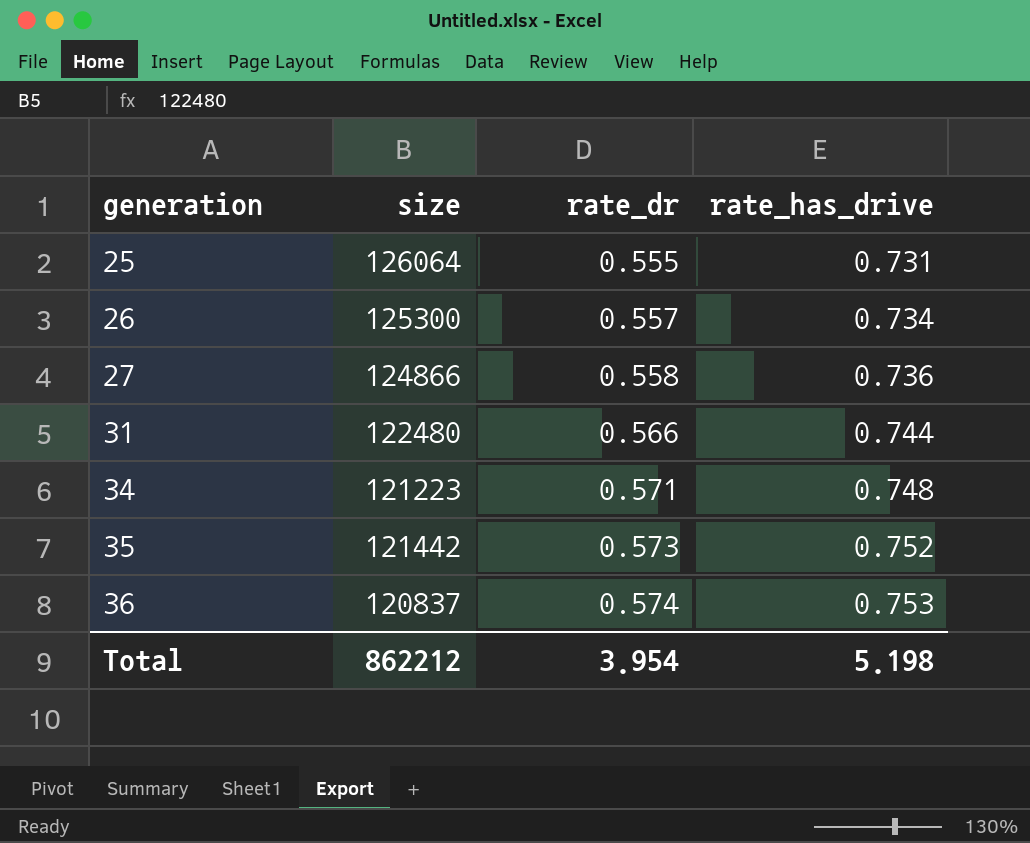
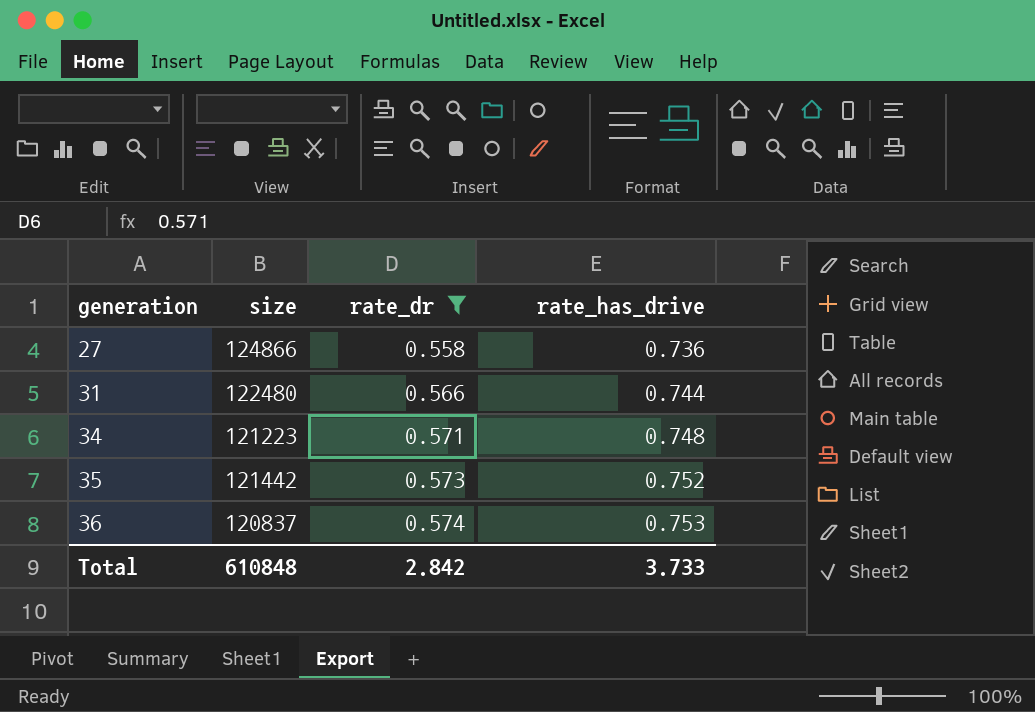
filter: none -> rate_dr >= 0.558
Total | size: 862212 -> 610848
Total | rate_dr: 3.954 -> 2.842
Total | rate_has_drive: 5.198 -> 3.733

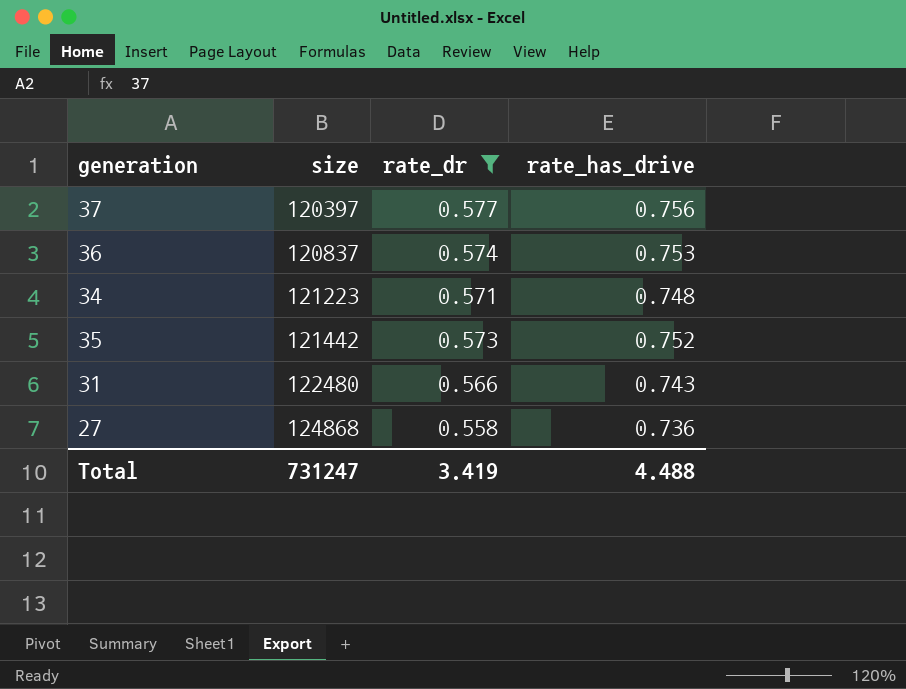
row order: generation ascending -> size ascending
row 37: none -> 120397 | 0.577 | 0.756
31 | rate_has_drive: 0.744 -> 0.743
27 | size: 124866 -> 124868
Total | size: 610848 -> 731247
Total | rate_dr: 2.842 -> 3.419
Total | rate_has_drive: 3.733 -> 4.488

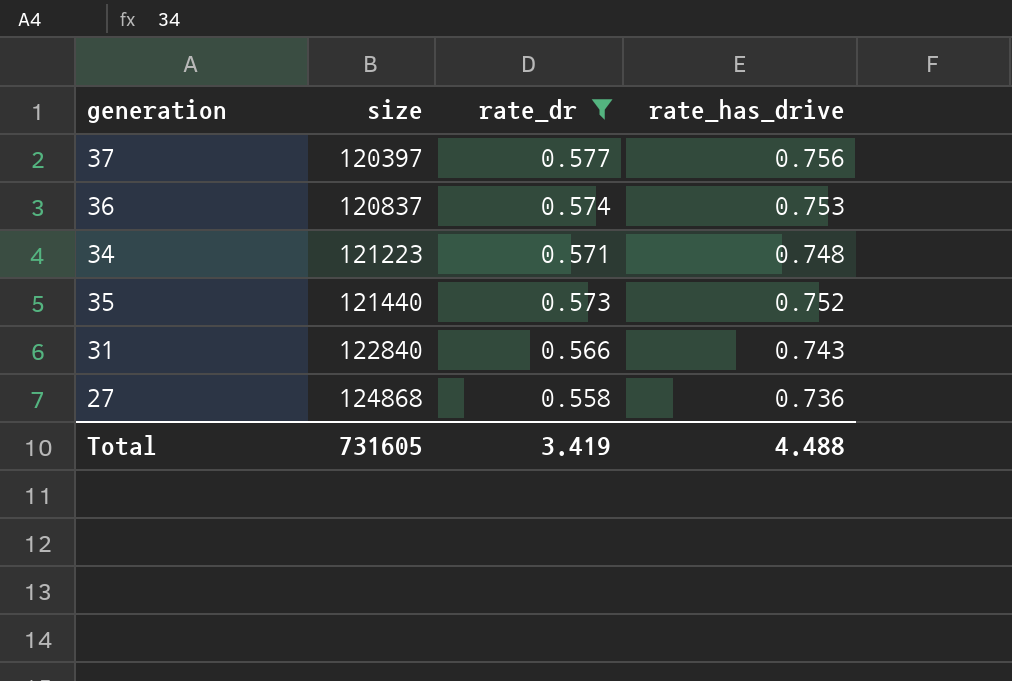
35 | size: 121442 -> 121440
31 | size: 122480 -> 122840
Total | size: 731247 -> 731605

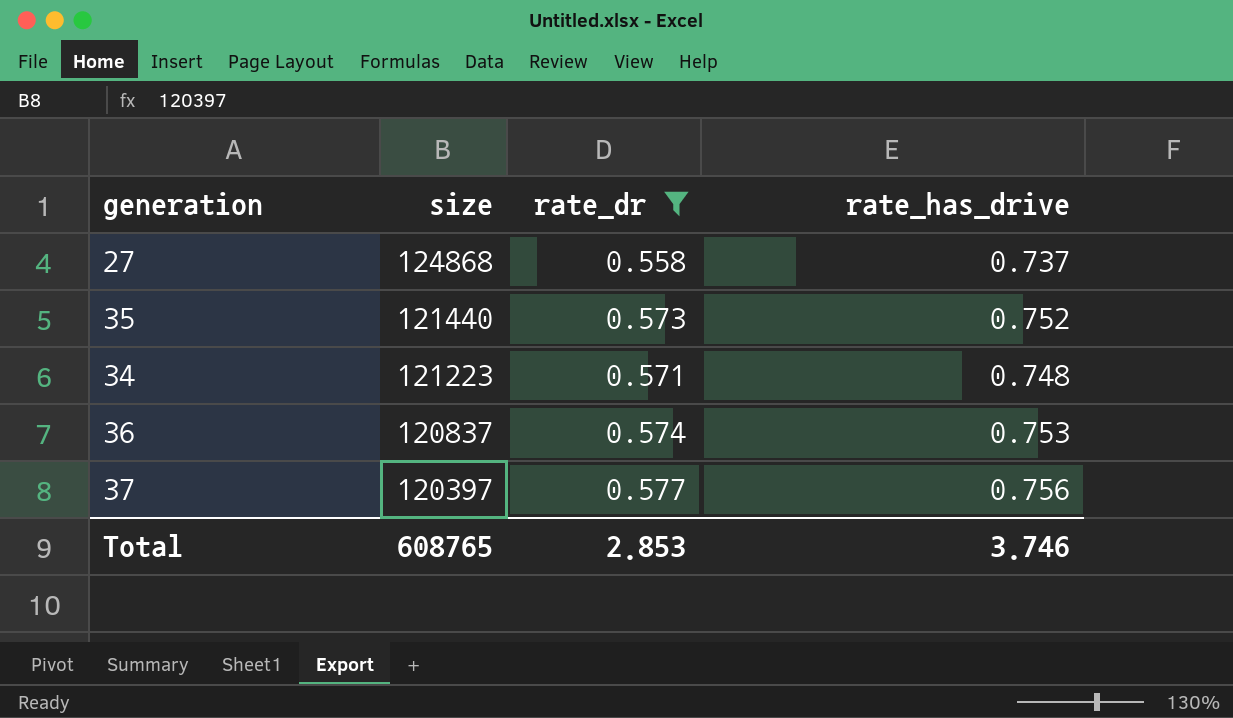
row order: size ascending -> size descending
row 31: 122840 | 0.566 | 0.743 -> none
27 | rate_has_drive: 0.736 -> 0.737
Total | size: 731605 -> 608765
Total | rate_dr: 3.419 -> 2.853
Total | rate_has_drive: 4.488 -> 3.746

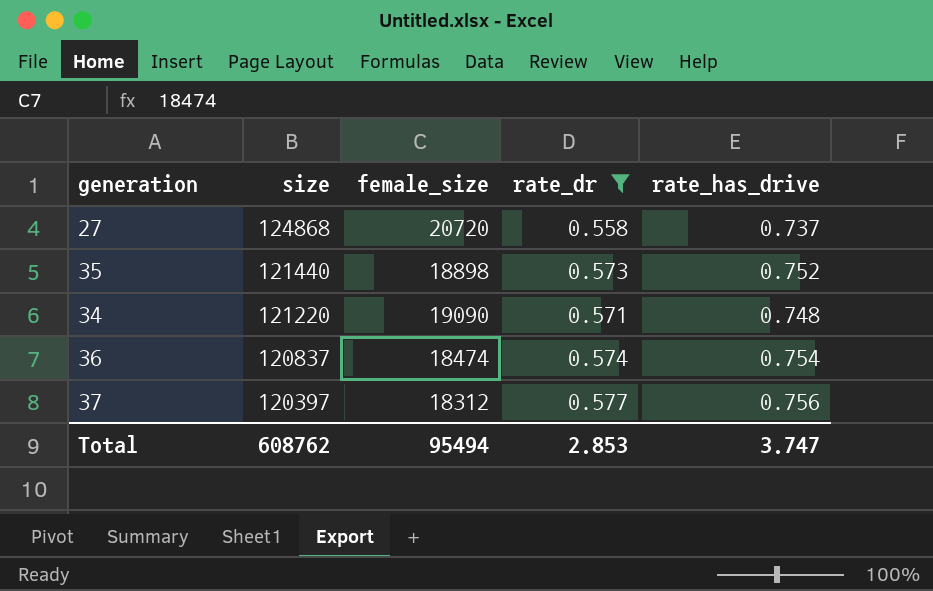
column female_size | position: none -> 3
34 | size: 121223 -> 121220
36 | rate_has_drive: 0.753 -> 0.754
Total | size: 608765 -> 608762
Total | rate_has_drive: 3.746 -> 3.747

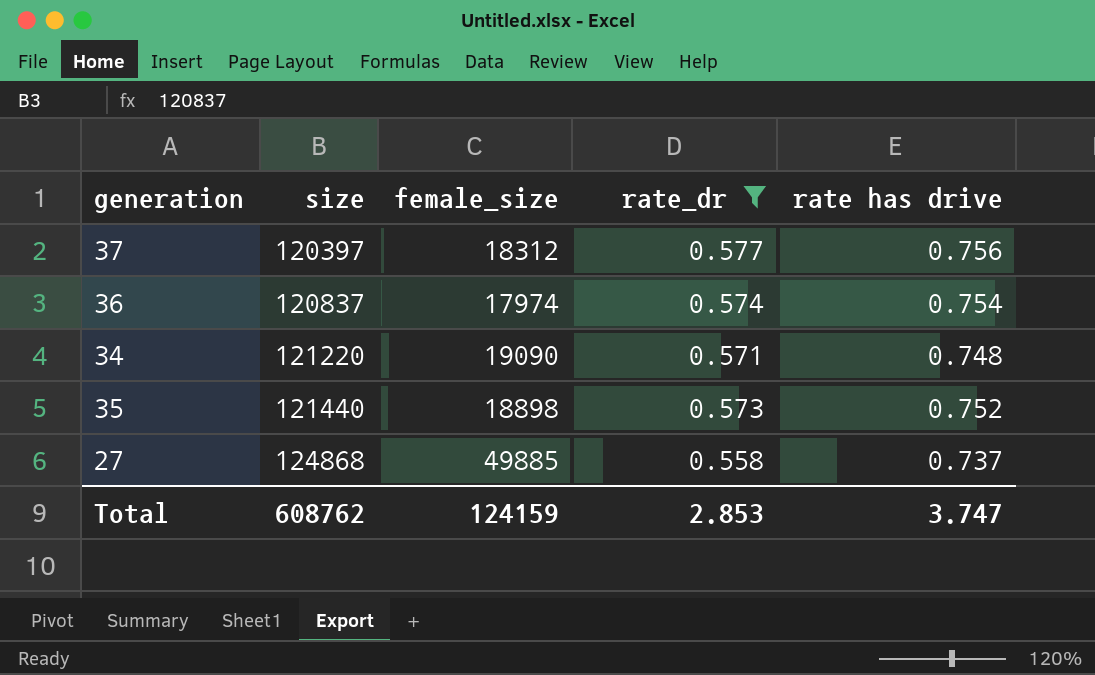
row order: size descending -> size ascending
column name: rate_has_drive -> rate has drive
36 | female_size: 18474 -> 17974
27 | female_size: 20720 -> 49885
Total | female_size: 95494 -> 124159

